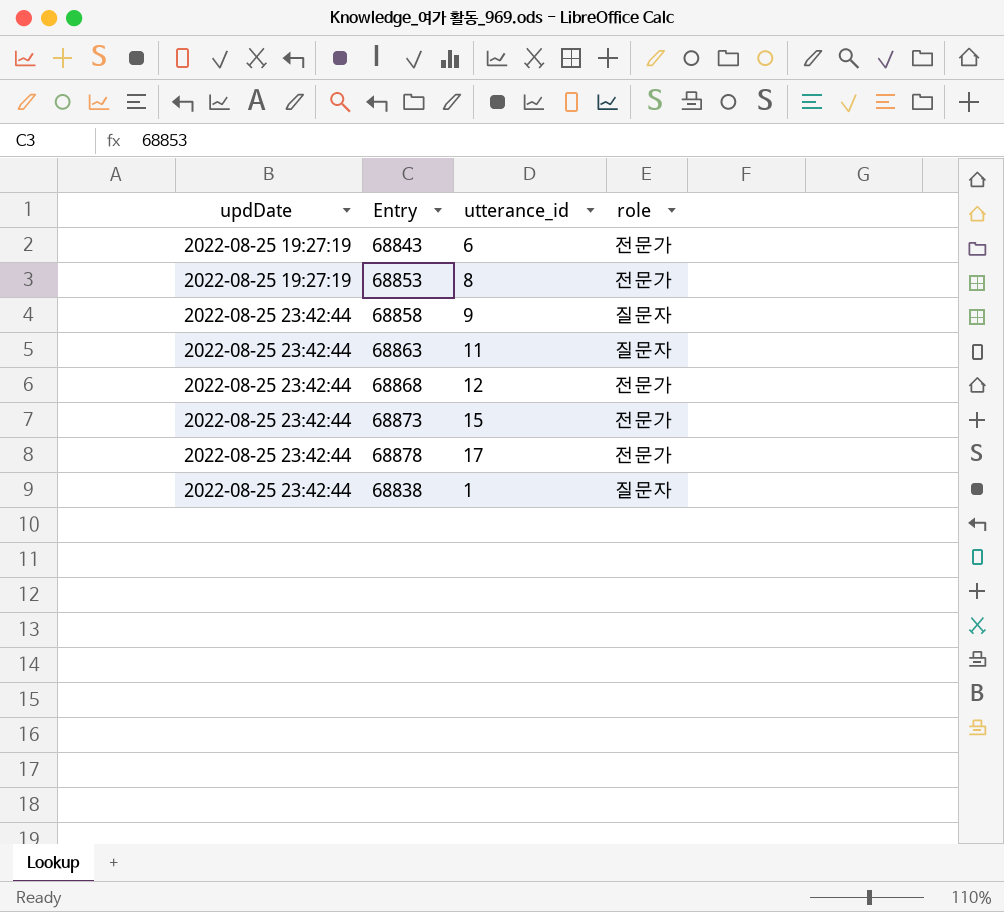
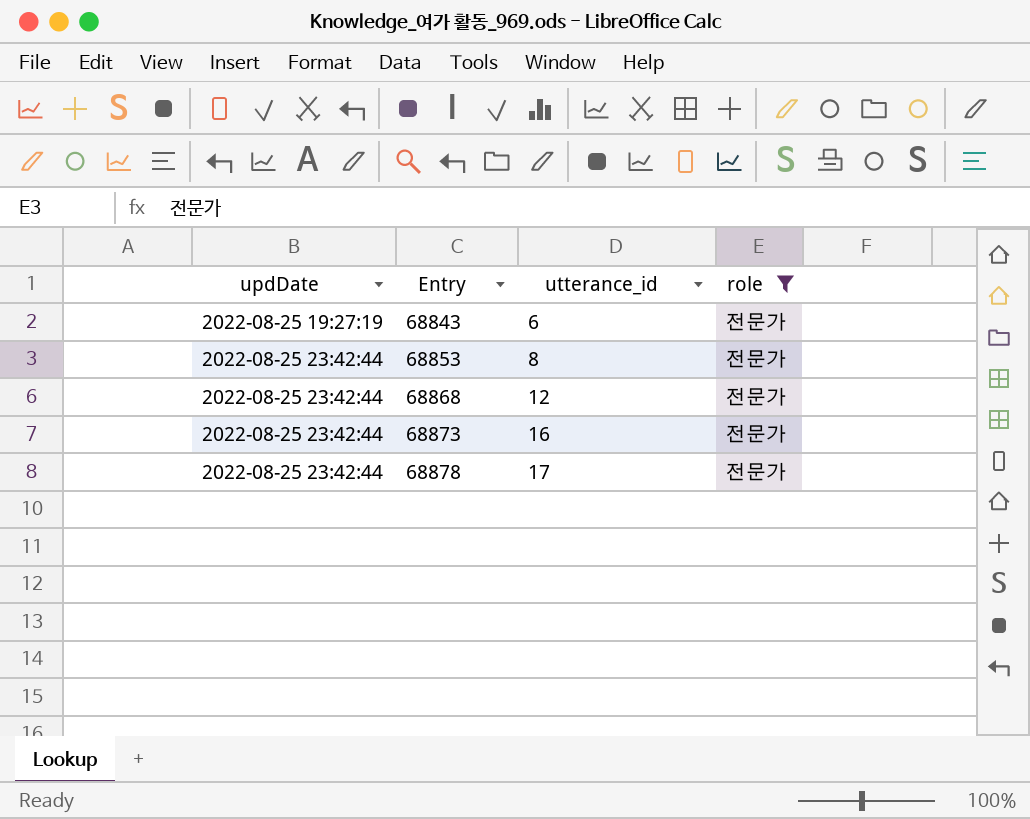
filter: none -> role = 전문가
68853 | updDate: 2022-08-25 19:27:19 -> 2022-08-25 23:42:44
68873 | utterance_id: 15 -> 16

